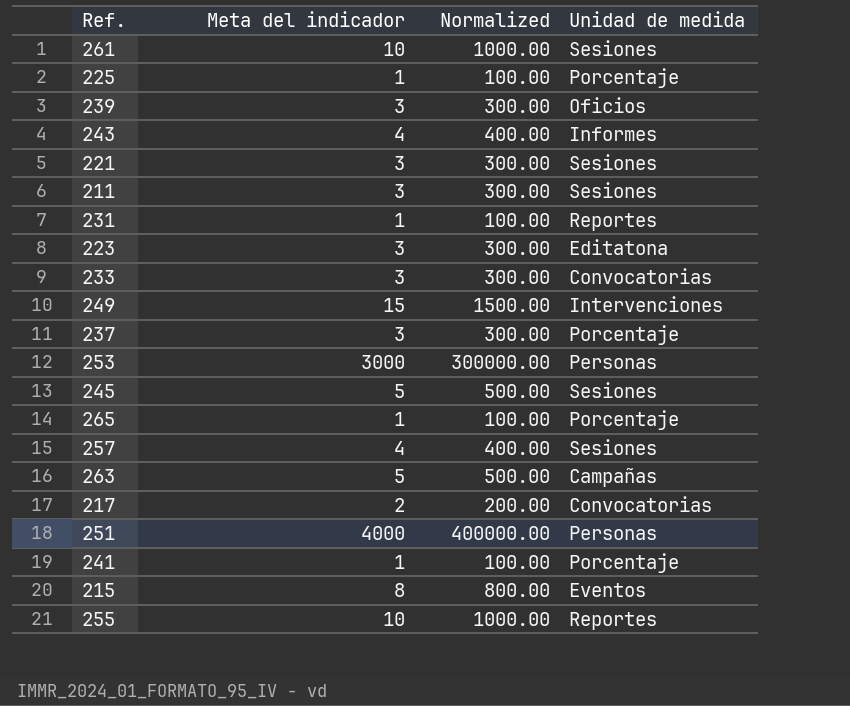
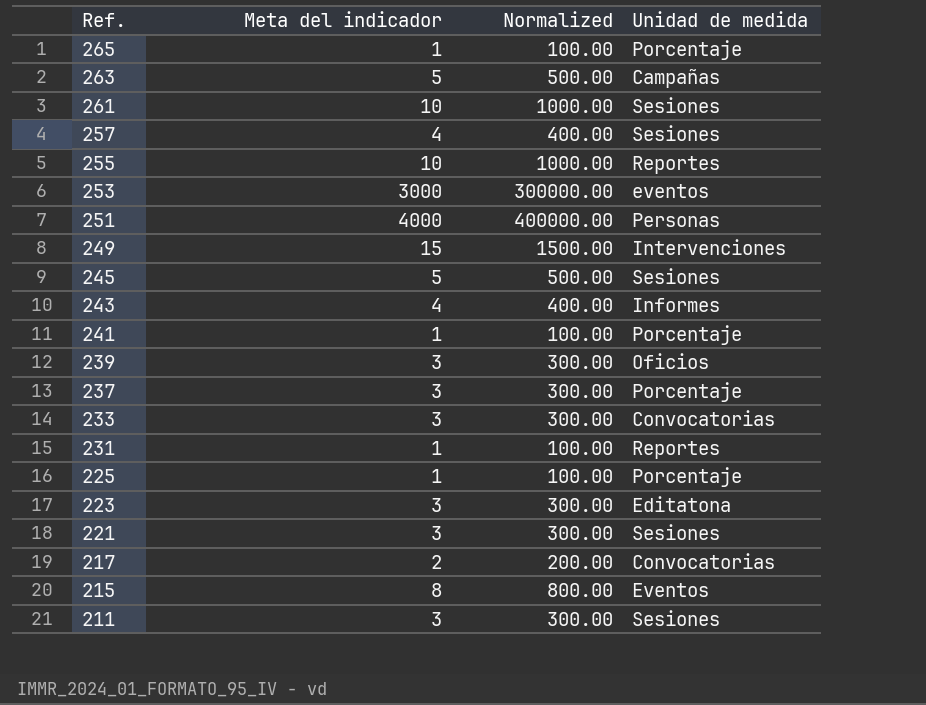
row order: none -> Ref. descending
253 | Unidad de medida: Personas -> eventos

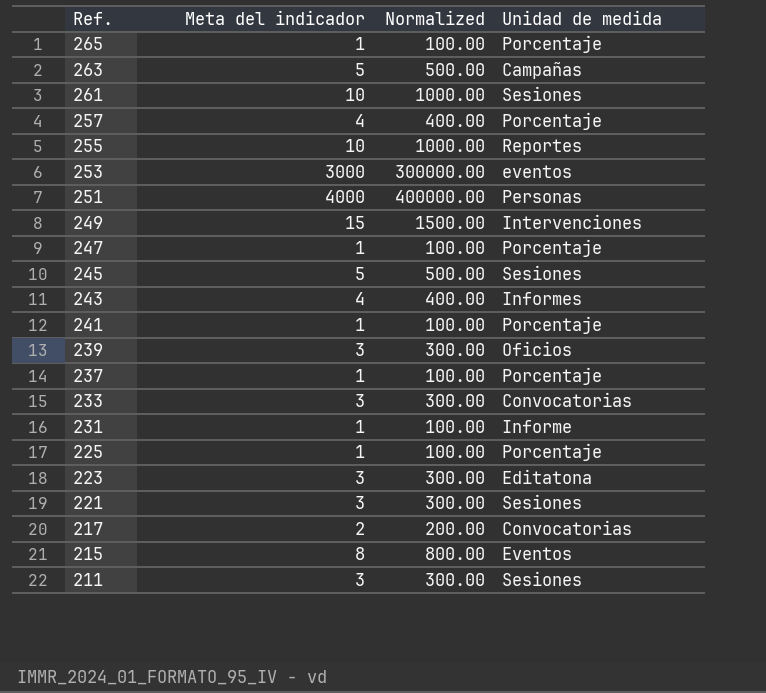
257 | Unidad de medida: Sesiones -> Porcentaje
row 247: none -> 1 | 100.00 | Porcentaje
237 | Meta del indicador: 3 -> 1
237 | Normalized: 300.00 -> 100.00
231 | Unidad de medida: Reportes -> Informe

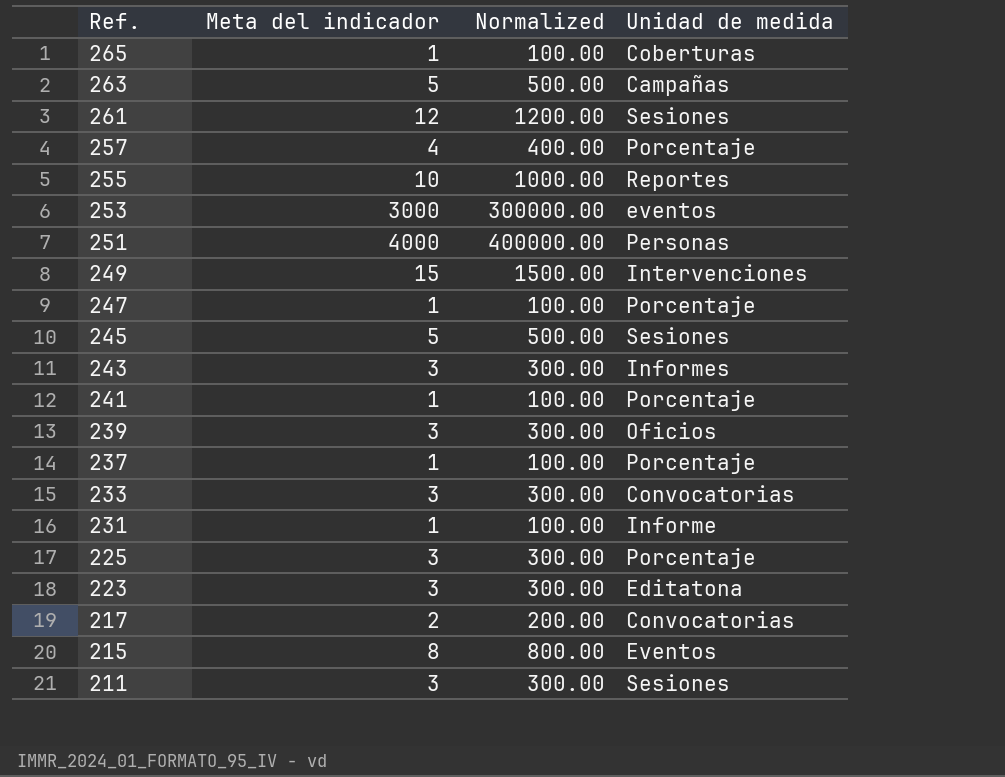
row 221: 3 | 300.00 | Sesiones -> none
265 | Unidad de medida: Porcentaje -> Coberturas
261 | Meta del indicador: 10 -> 12
261 | Normalized: 1000.00 -> 1200.00
243 | Meta del indicador: 4 -> 3
243 | Normalized: 400.00 -> 300.00
225 | Meta del indicador: 1 -> 3
225 | Normalized: 100.00 -> 300.00

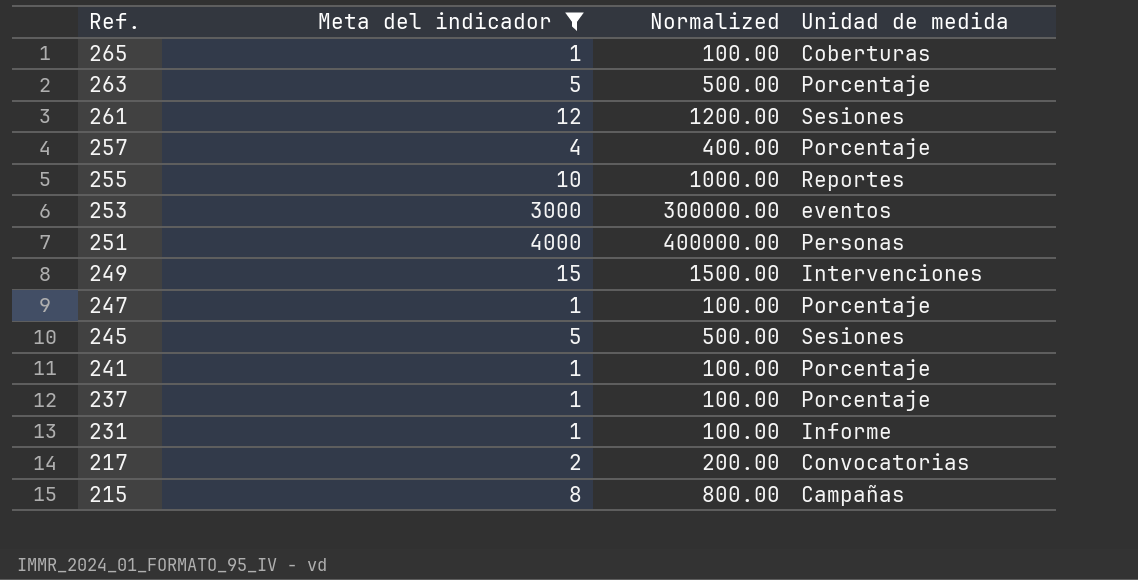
filter: none -> Meta del indicador != 3
263 | Unidad de medida: Campañas -> Porcentaje
215 | Unidad de medida: Eventos -> Campañas

